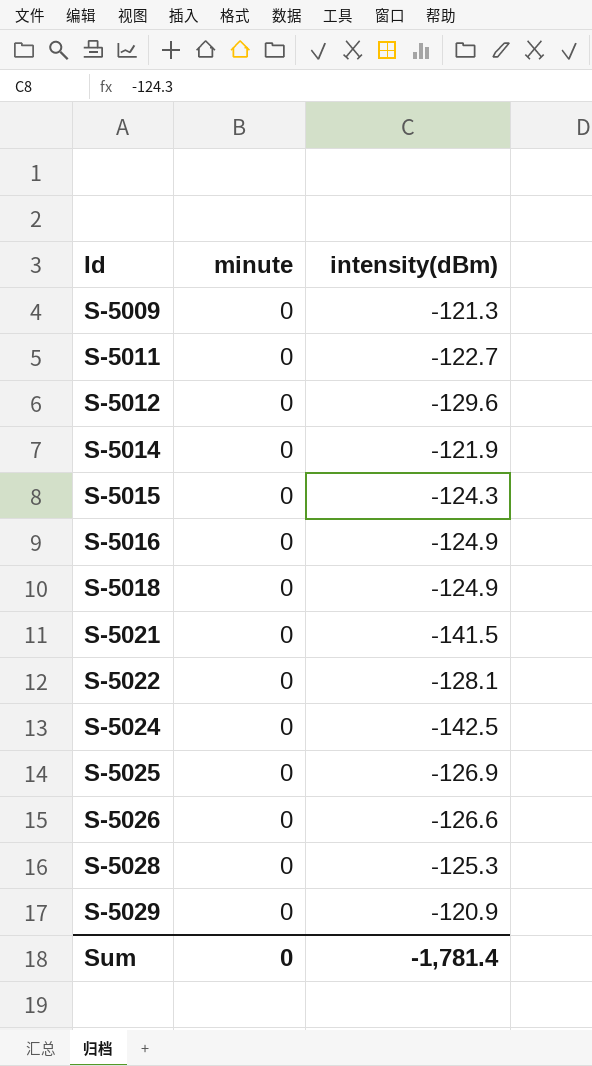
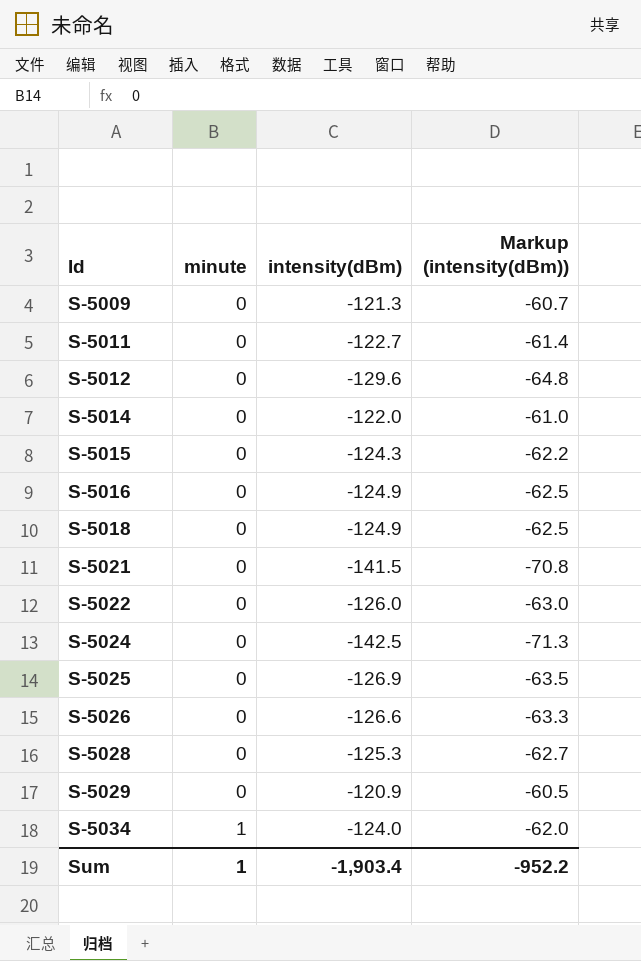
column Markup (intensity(dBm)) | formula: none -> [intensity(dBm)] * 0.5
S-5014 | intensity(dBm): -121.9 -> -122.0
S-5022 | intensity(dBm): -128.1 -> -126.0
row S-5034: none -> 1 | -124.0 | -62.0
Sum | minute: 0 -> 1
Sum | intensity(dBm): -1,781.4 -> -1,903.4

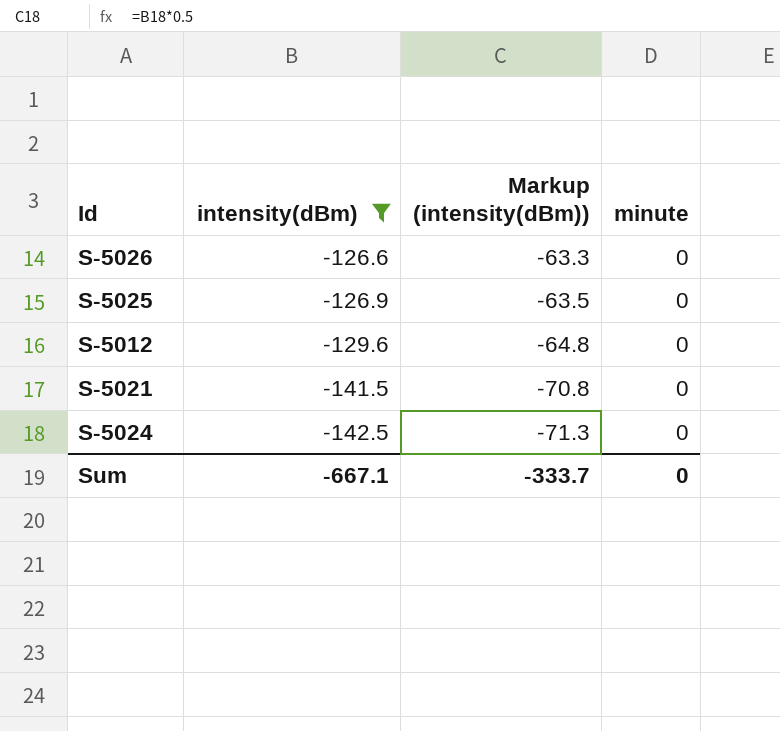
filter: none -> intensity(dBm) <= -126.6
row order: Id ascending -> intensity(dBm) descending
column minute | position: 2 -> 4
Sum | intensity(dBm): -1,903.4 -> -667.1
Sum | Markup (intensity(dBm)): -952.2 -> -333.7
Sum | minute: 1 -> 0

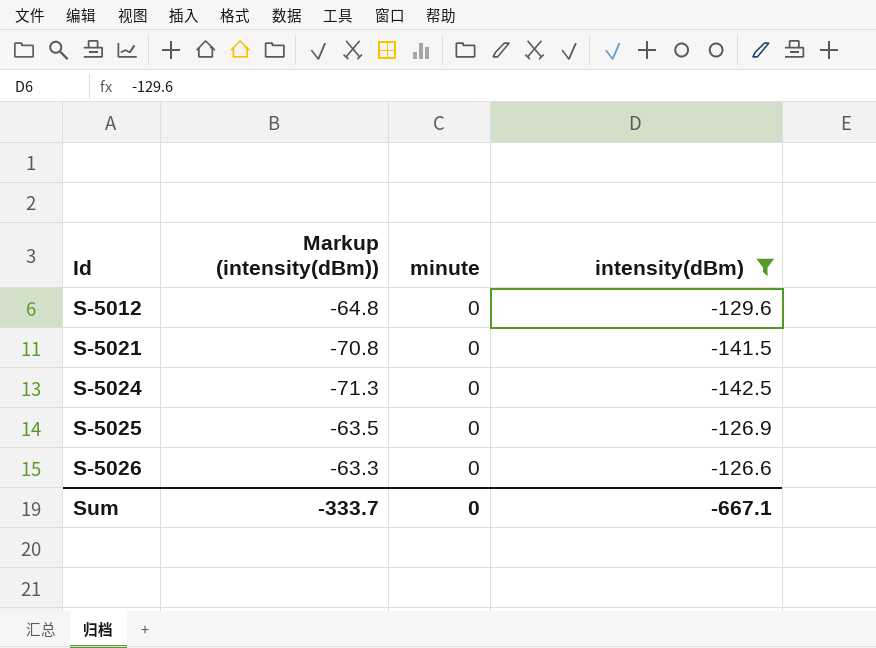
row order: intensity(dBm) descending -> Id ascending
column intensity(dBm) | position: 2 -> 4

